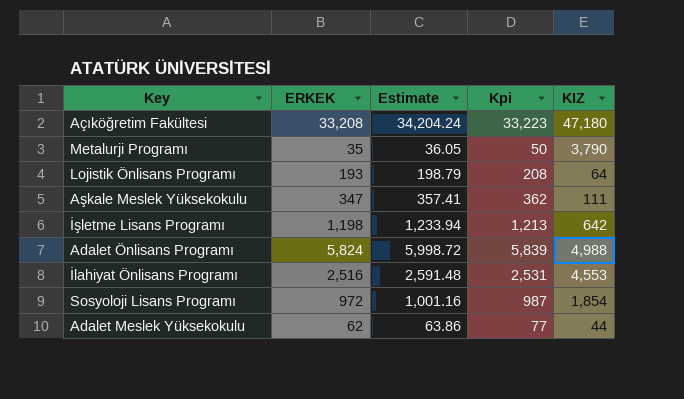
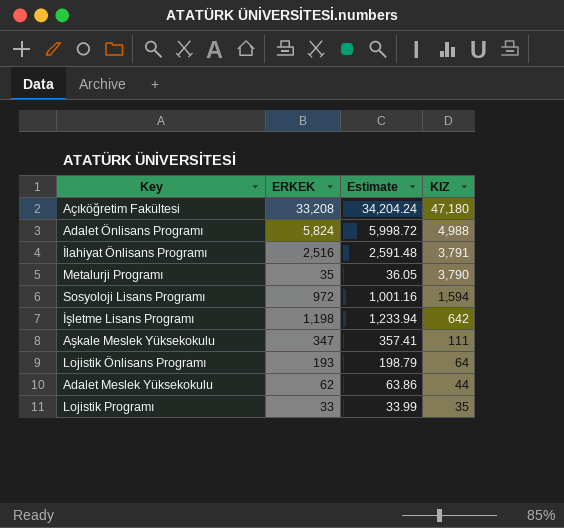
row order: none -> KIZ descending
column Kpi | formula: [ERKEK] + 15 -> none
İlahiyat Önlisans Programı | KIZ: 4,553 -> 3,791
Sosyoloji Lisans Programı | KIZ: 1,854 -> 1,594
row Lojistik Programı: none -> 33 | 33.99 | 35

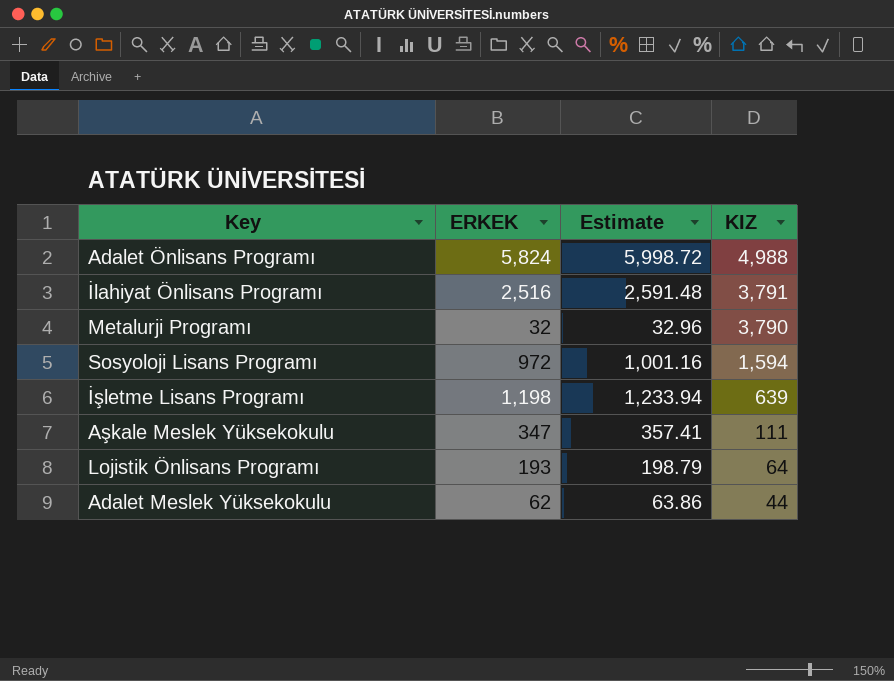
row Açıköğretim Fakültesi: 33,208 | 34,204.24 | 47,180 -> none
row Lojistik Programı: 33 | 33.99 | 35 -> none
Metalurji Programı | ERKEK: 35 -> 32
Metalurji Programı | Estimate: 36.05 -> 32.96
İşletme Lisans Programı | KIZ: 642 -> 639

